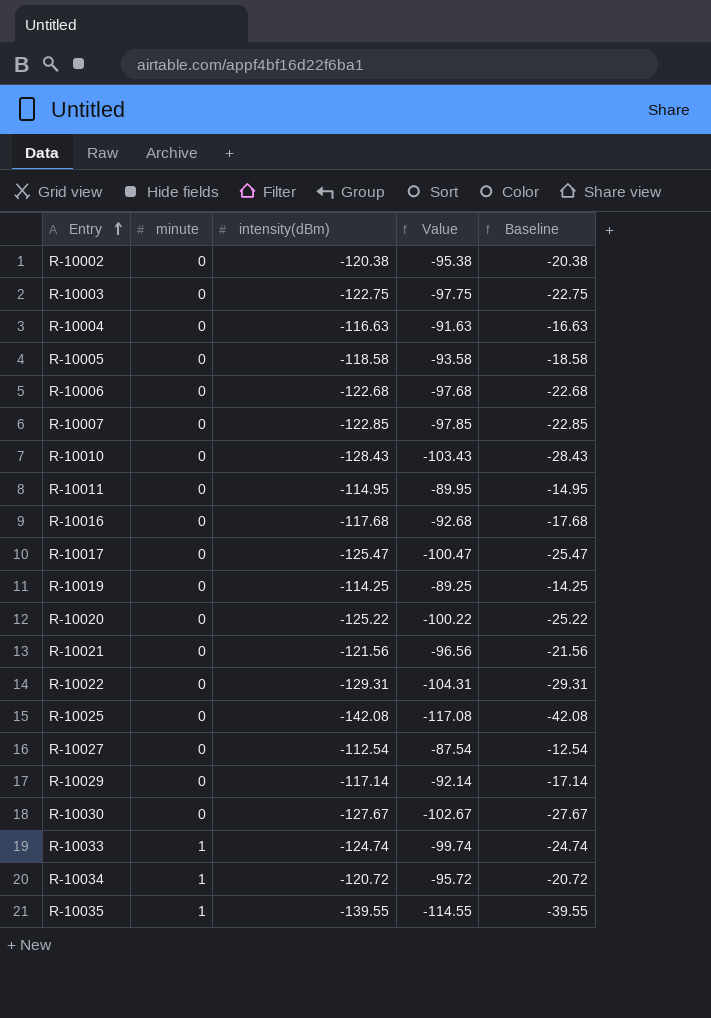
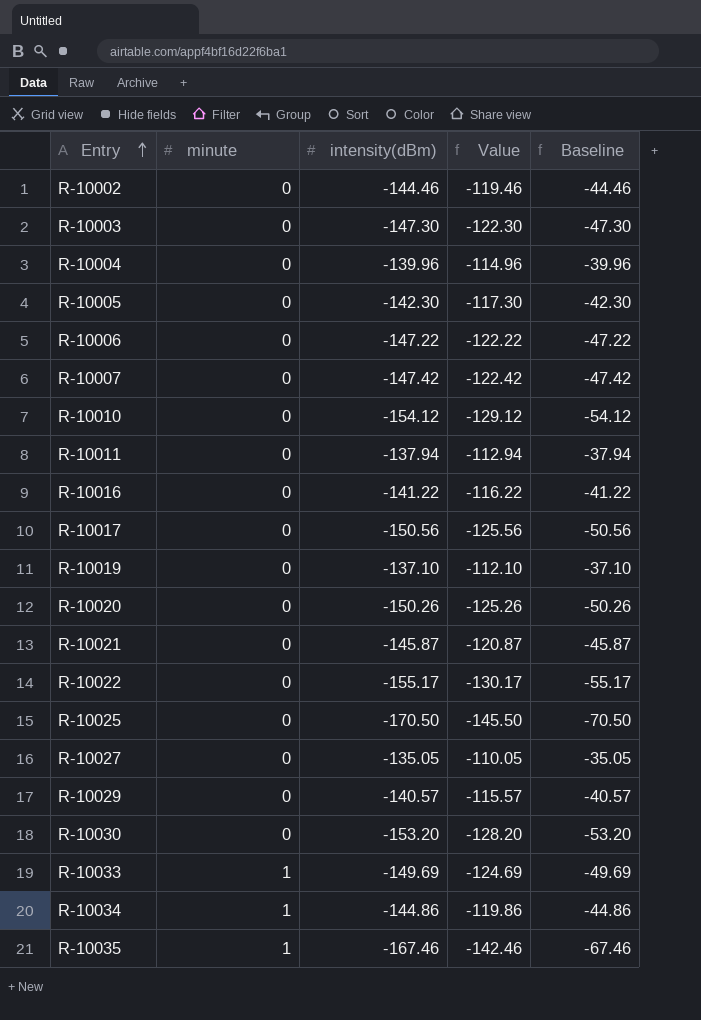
R-10002 | intensity(dBm): -120.38 -> -144.46
R-10002 | Value: -95.38 -> -119.46
R-10002 | Baseline: -20.38 -> -44.46
R-10003 | intensity(dBm): -122.75 -> -147.30
R-10003 | Value: -97.75 -> -122.30
R-10003 | Baseline: -22.75 -> -47.30
R-10004 | intensity(dBm): -116.63 -> -139.96
R-10004 | Value: -91.63 -> -114.96
R-10004 | Baseline: -16.63 -> -39.96
R-10005 | intensity(dBm): -118.58 -> -142.30
R-10005 | Value: -93.58 -> -117.30
R-10005 | Baseline: -18.58 -> -42.30
R-10006 | intensity(dBm): -122.68 -> -147.22
R-10006 | Value: -97.68 -> -122.22
R-10006 | Baseline: -22.68 -> -47.22
R-10007 | intensity(dBm): -122.85 -> -147.42
R-10007 | Value: -97.85 -> -122.42
R-10007 | Baseline: -22.85 -> -47.42
R-10010 | intensity(dBm): -128.43 -> -154.12
R-10010 | Value: -103.43 -> -129.12
R-10010 | Baseline: -28.43 -> -54.12
R-10011 | intensity(dBm): -114.95 -> -137.94
R-10011 | Value: -89.95 -> -112.94
R-10011 | Baseline: -14.95 -> -37.94
R-10016 | intensity(dBm): -117.68 -> -141.22
R-10016 | Value: -92.68 -> -116.22
R-10016 | Baseline: -17.68 -> -41.22
R-10017 | intensity(dBm): -125.47 -> -150.56
R-10017 | Value: -100.47 -> -125.56
R-10017 | Baseline: -25.47 -> -50.56
R-10019 | intensity(dBm): -114.25 -> -137.10
R-10019 | Value: -89.25 -> -112.10
R-10019 | Baseline: -14.25 -> -37.10
R-10020 | intensity(dBm): -125.22 -> -150.26
R-10020 | Value: -100.22 -> -125.26
R-10020 | Baseline: -25.22 -> -50.26
R-10021 | intensity(dBm): -121.56 -> -145.87
R-10021 | Value: -96.56 -> -120.87
R-10021 | Baseline: -21.56 -> -45.87
R-10022 | intensity(dBm): -129.31 -> -155.17
R-10022 | Value: -104.31 -> -130.17
R-10022 | Baseline: -29.31 -> -55.17
R-10025 | intensity(dBm): -142.08 -> -170.50
R-10025 | Value: -117.08 -> -145.50
R-10025 | Baseline: -42.08 -> -70.50
R-10027 | intensity(dBm): -112.54 -> -135.05
R-10027 | Value: -87.54 -> -110.05
R-10027 | Baseline: -12.54 -> -35.05
R-10029 | intensity(dBm): -117.14 -> -140.57
R-10029 | Value: -92.14 -> -115.57
R-10029 | Baseline: -17.14 -> -40.57
R-10030 | intensity(dBm): -127.67 -> -153.20
R-10030 | Value: -102.67 -> -128.20
R-10030 | Baseline: -27.67 -> -53.20
R-10033 | intensity(dBm): -124.74 -> -149.69
R-10033 | Value: -99.74 -> -124.69
R-10033 | Baseline: -24.74 -> -49.69
R-10034 | intensity(dBm): -120.72 -> -144.86
R-10034 | Value: -95.72 -> -119.86
R-10034 | Baseline: -20.72 -> -44.86
R-10035 | intensity(dBm): -139.55 -> -167.46
R-10035 | Value: -114.55 -> -142.46
R-10035 | Baseline: -39.55 -> -67.46

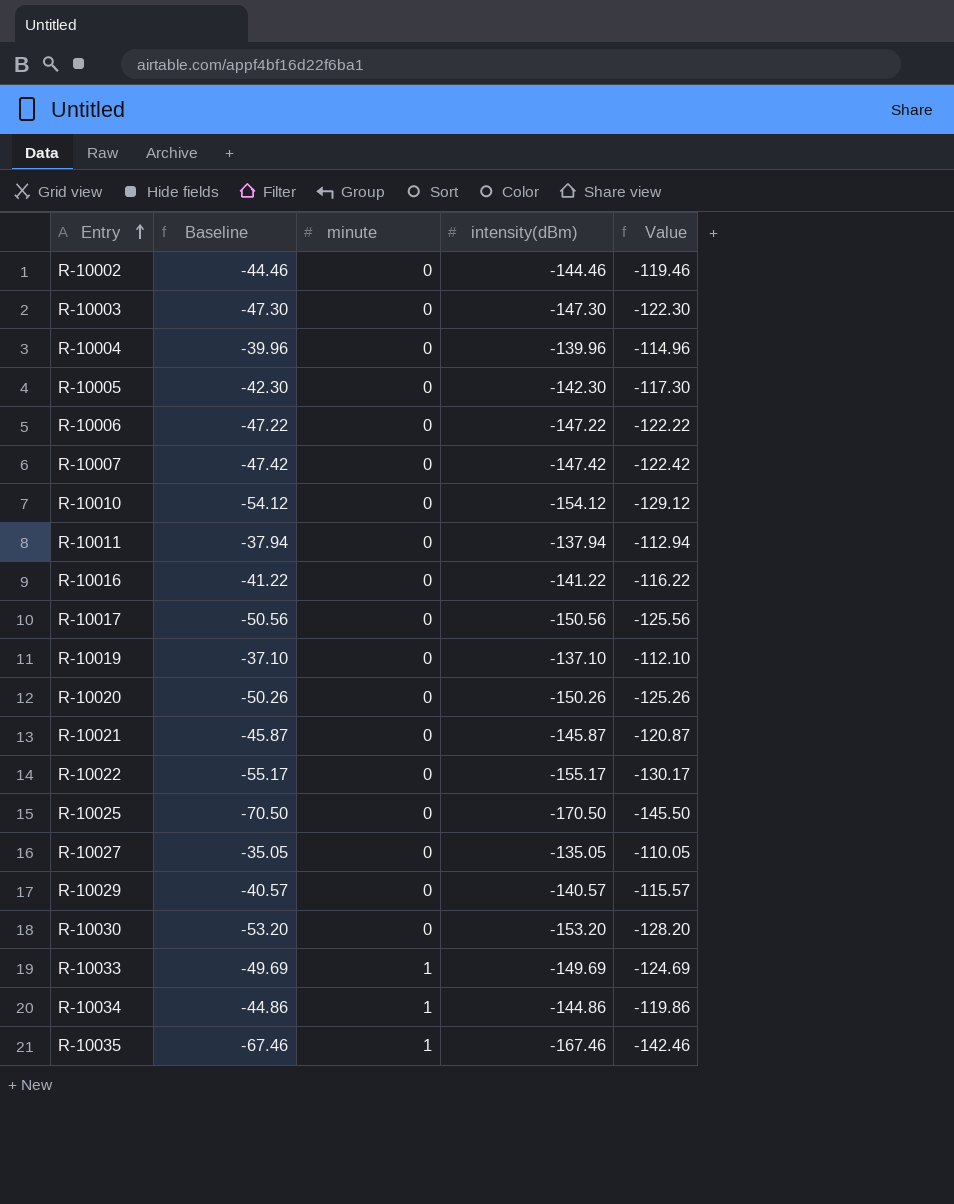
column Baseline | position: 5 -> 2

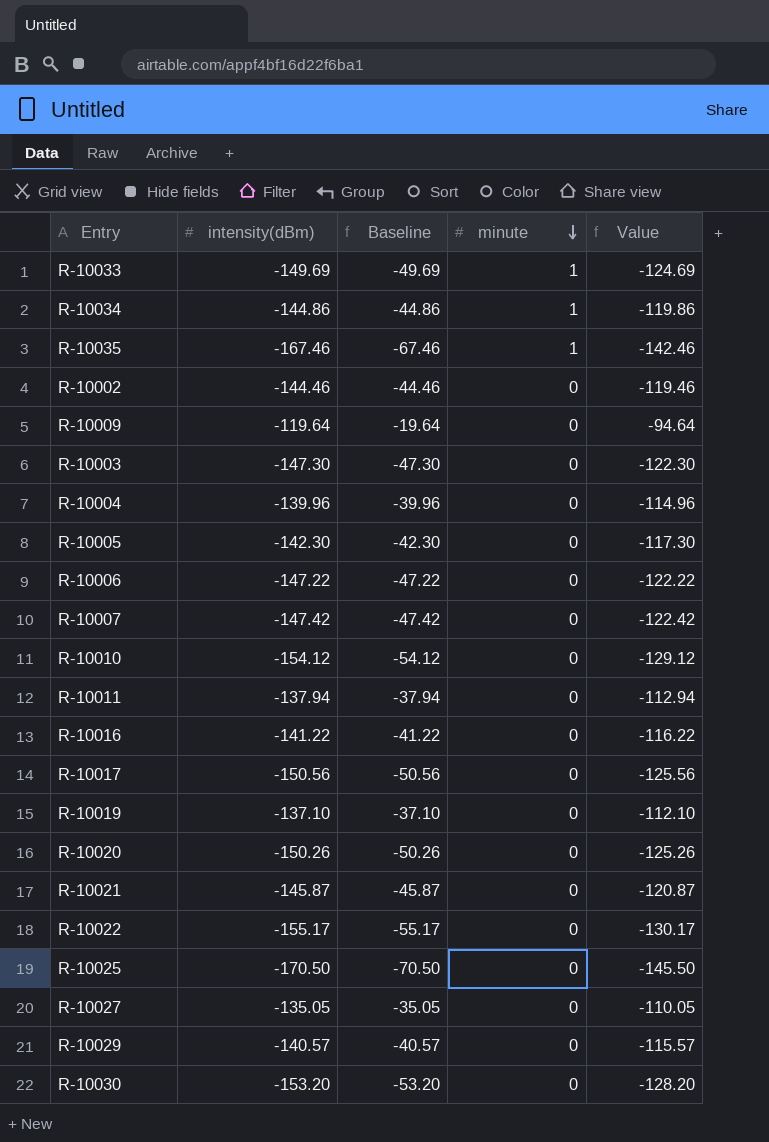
row order: Entry ascending -> minute descending
column intensity(dBm) | position: 4 -> 2
row R-10009: none -> -119.64 | -19.64 | 0 | -94.64

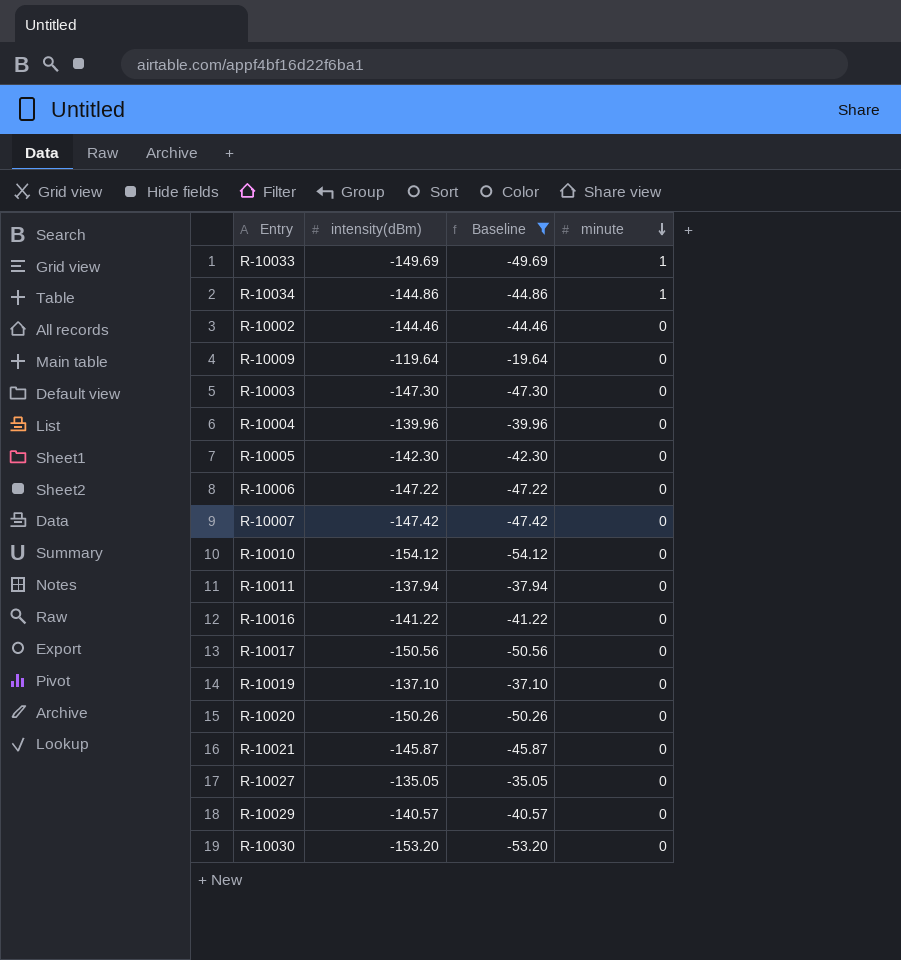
filter: none -> Baseline >= -54.12
column Value | formula: [intensity(dBm)] + 25 -> none

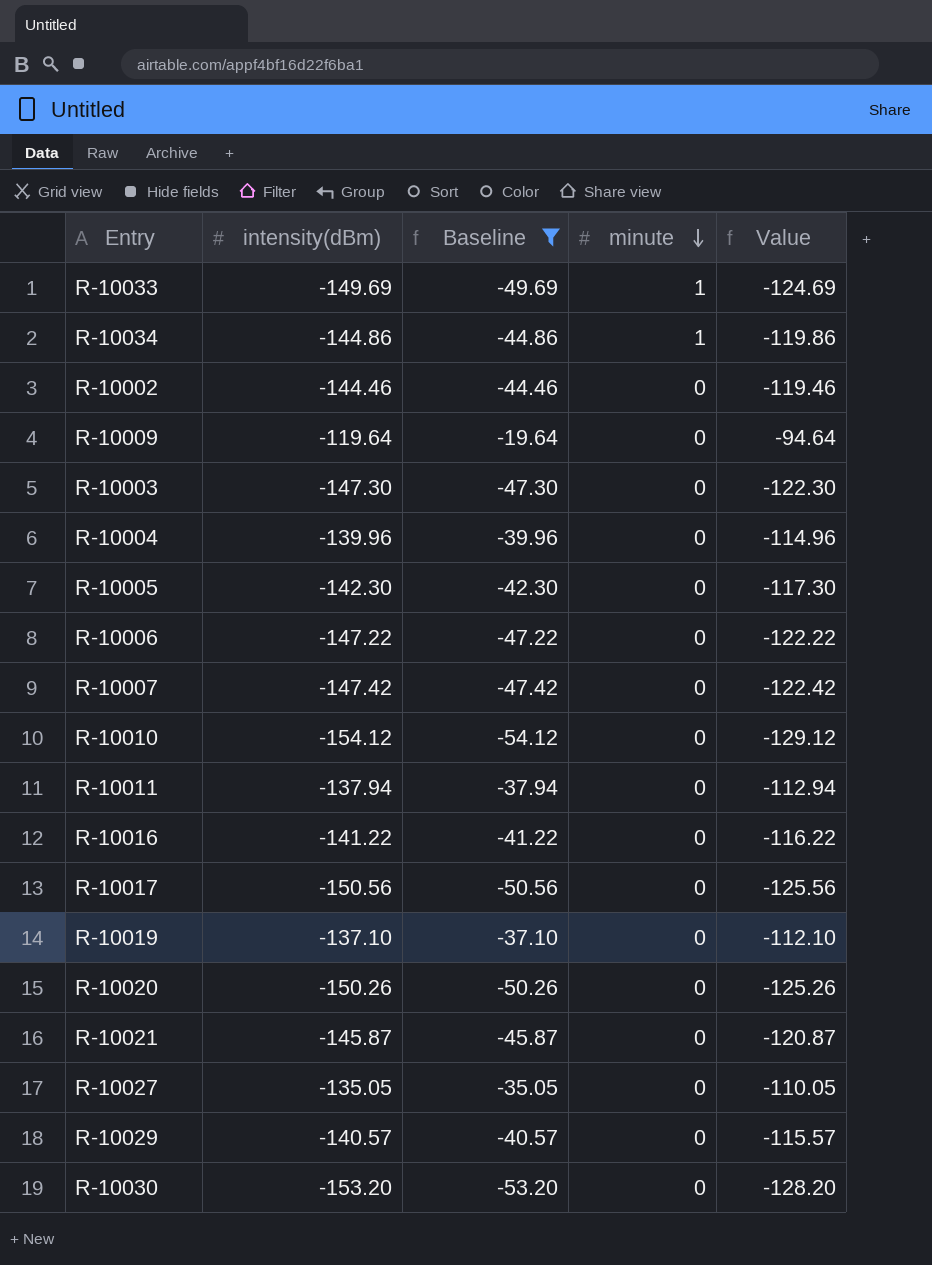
column Value | formula: none -> [intensity(dBm)] + 25

